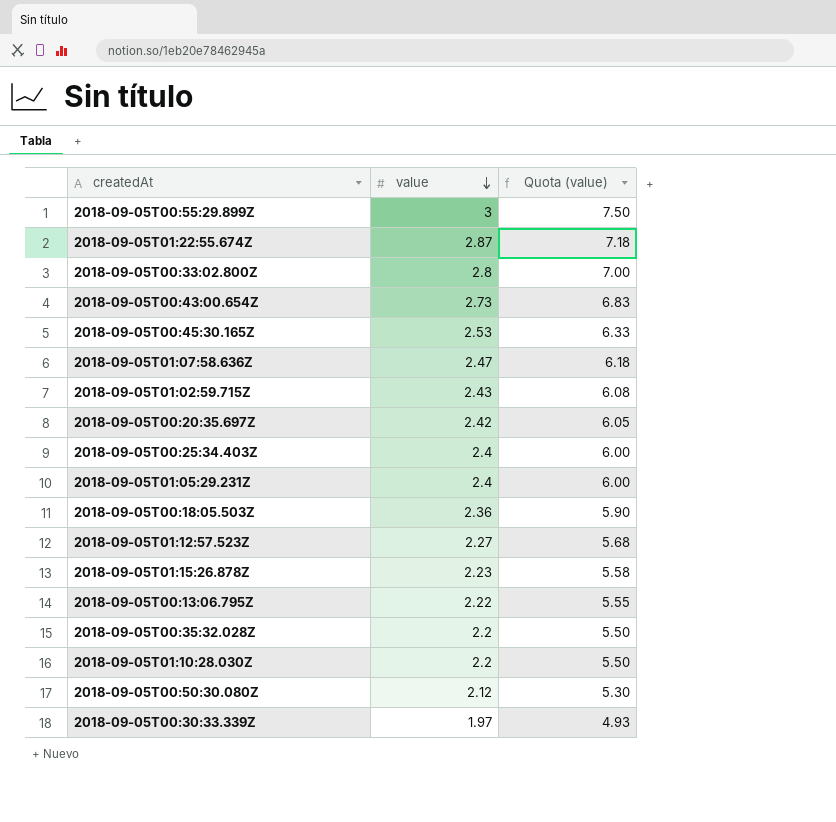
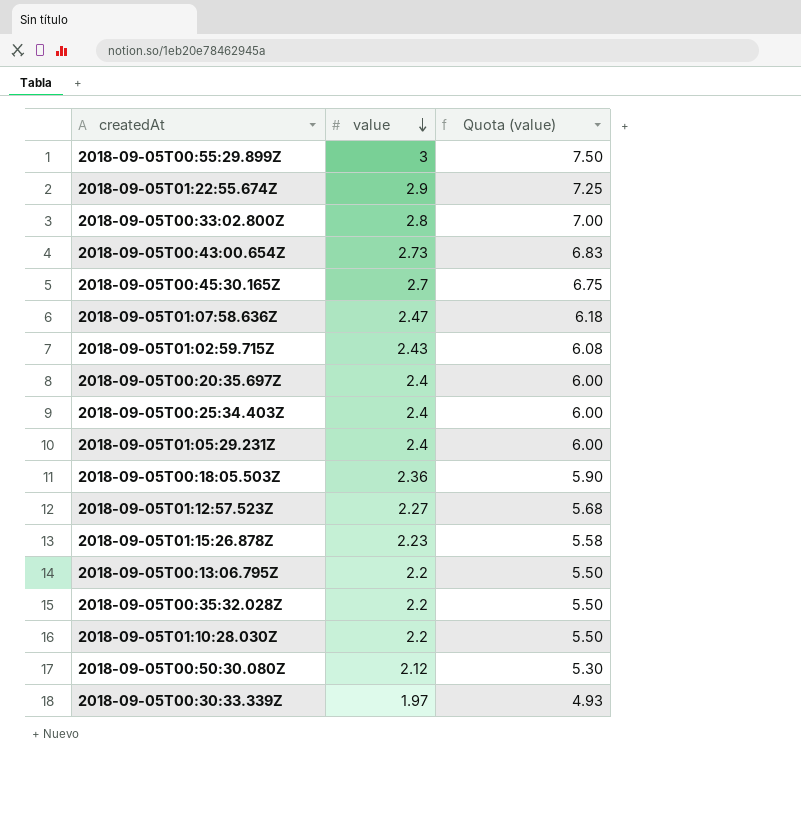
2018-09-05T01:22:55.674Z | value: 2.87 -> 2.9
2018-09-05T01:22:55.674Z | Quota (value): 7.18 -> 7.25
2018-09-05T00:45:30.165Z | value: 2.53 -> 2.7
2018-09-05T00:45:30.165Z | Quota (value): 6.33 -> 6.75
2018-09-05T00:20:35.697Z | value: 2.42 -> 2.4
2018-09-05T00:20:35.697Z | Quota (value): 6.05 -> 6.00
2018-09-05T00:13:06.795Z | value: 2.22 -> 2.2
2018-09-05T00:13:06.795Z | Quota (value): 5.55 -> 5.50

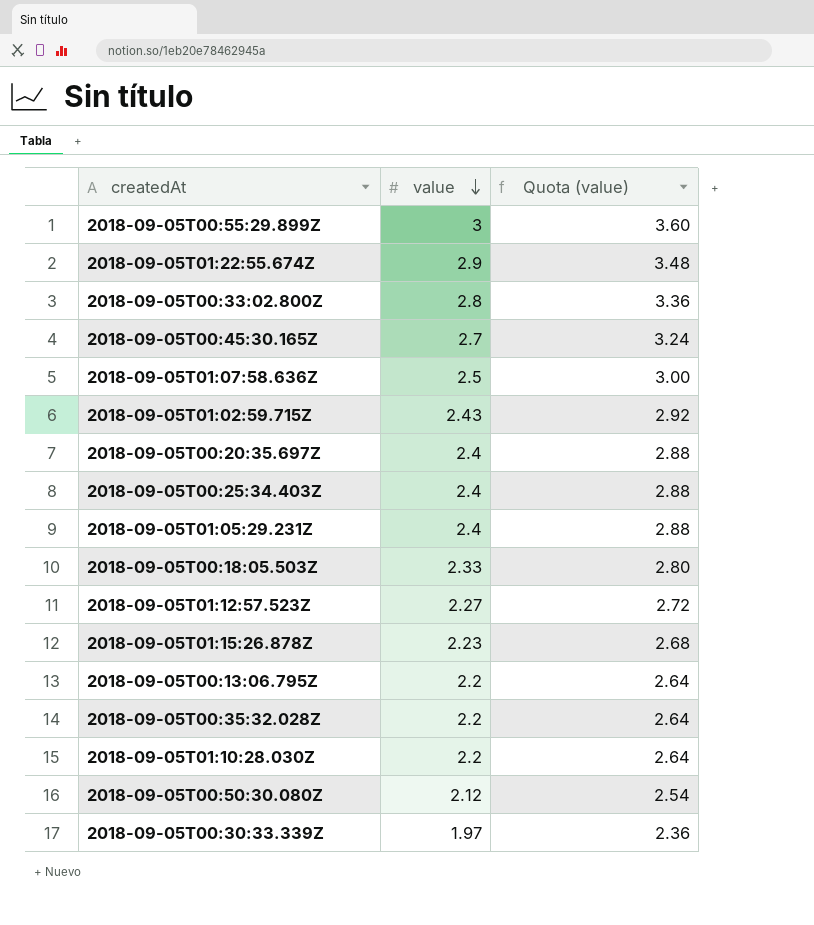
column Quota (value) | formula: [value] * 2.5 -> [value] * 1.2
row 2018-09-05T00:43:00.654Z: 2.73 | 6.83 -> none
2018-09-05T01:07:58.636Z | value: 2.47 -> 2.5
2018-09-05T00:18:05.503Z | value: 2.36 -> 2.33

